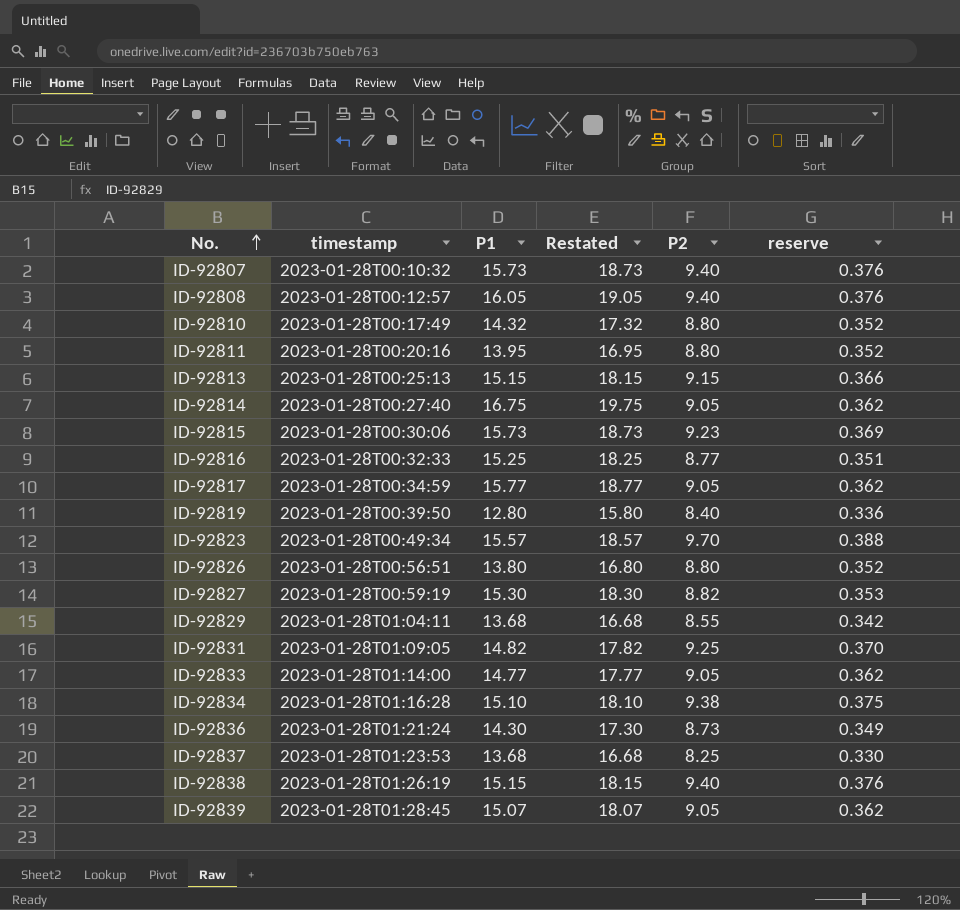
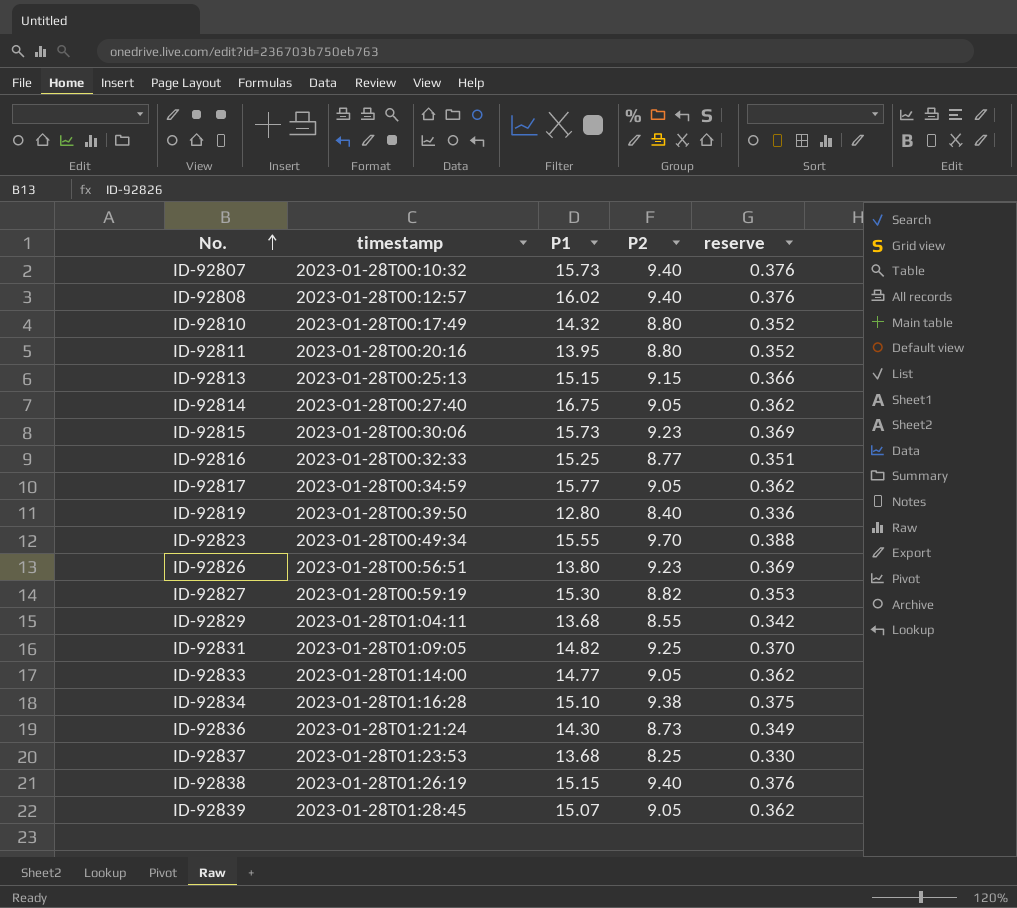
column Restated | formula: [P1] + 3 -> none
ID-92808 | P1: 16.05 -> 16.02
ID-92823 | P1: 15.57 -> 15.55
ID-92826 | P2: 8.80 -> 9.23
ID-92826 | reserve: 0.352 -> 0.369

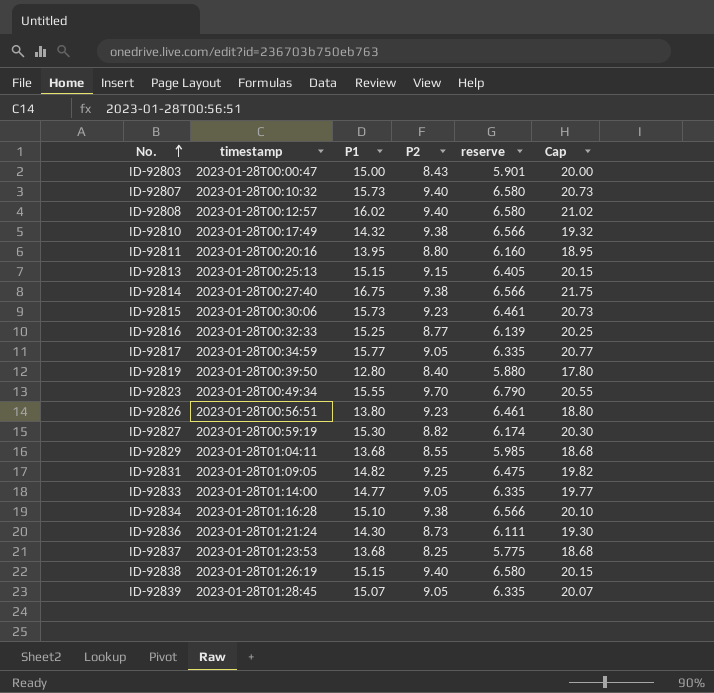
column reserve | formula: [P2] * 0.04 -> [P2] * 0.7
column Cap | formula: none -> [P1] + 5
row ID-92803: none -> 2023-01-28T00:00:47 | 15.00 | 8.43 | 5.901 | 20.00
ID-92810 | P2: 8.80 -> 9.38
ID-92814 | P2: 9.05 -> 9.38

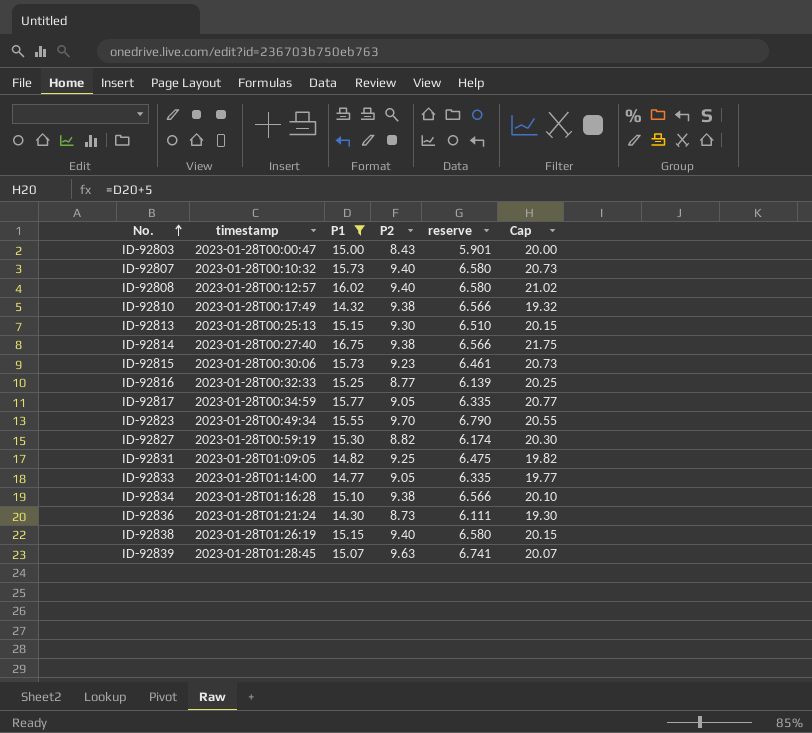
filter: none -> P1 >= 14.30
ID-92813 | P2: 9.15 -> 9.30
ID-92813 | reserve: 6.405 -> 6.510
ID-92839 | P2: 9.05 -> 9.63
ID-92839 | reserve: 6.335 -> 6.741

